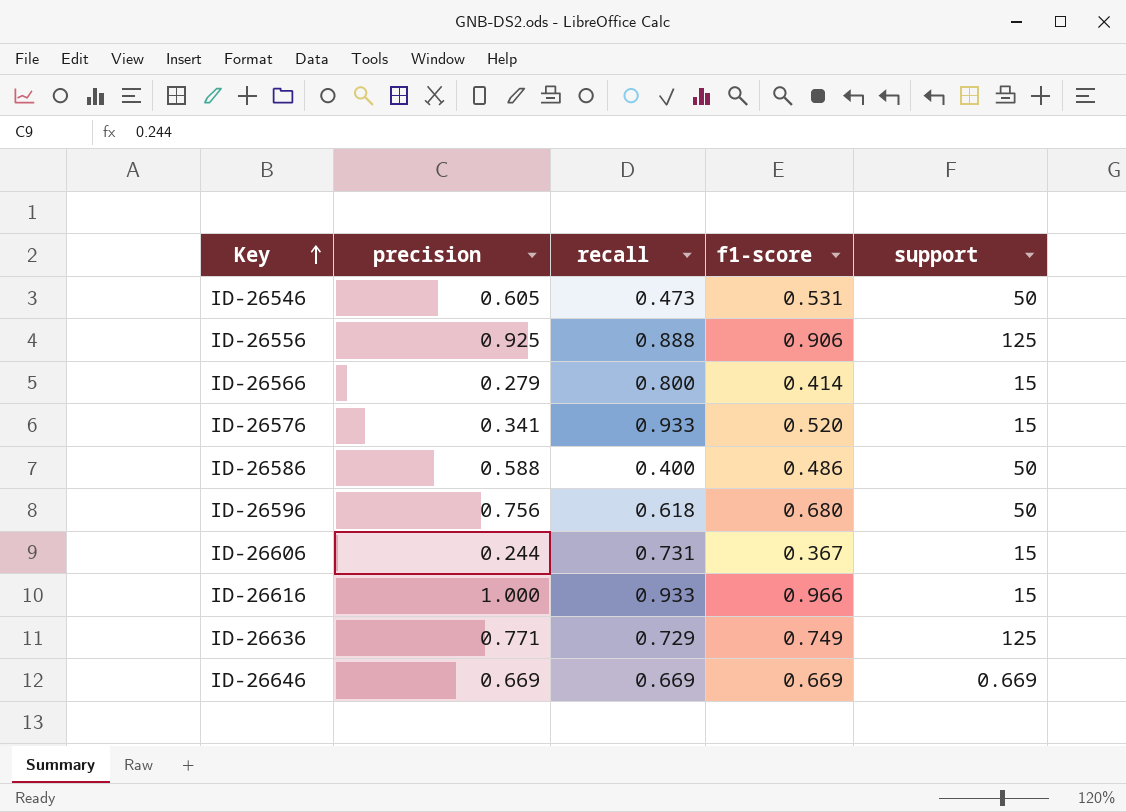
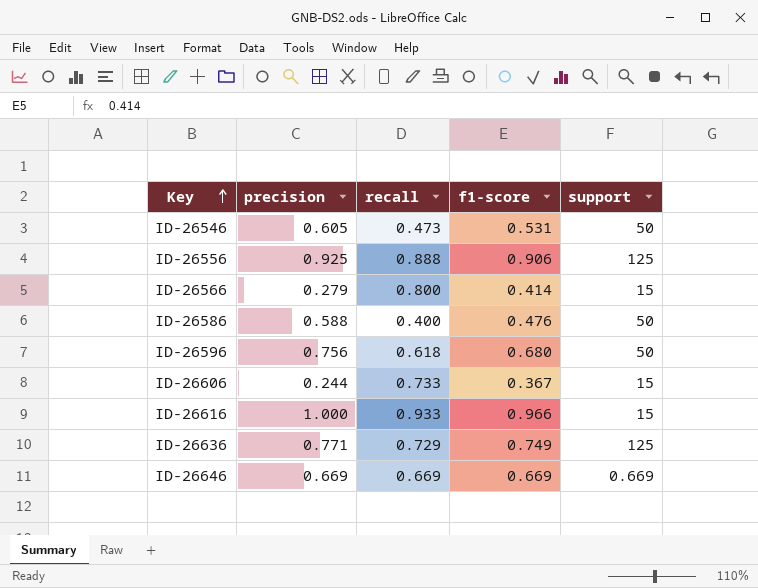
row ID-26576: 0.341 | 0.933 | 0.520 | 15 -> none
ID-26586 | f1-score: 0.486 -> 0.476
ID-26606 | recall: 0.731 -> 0.733

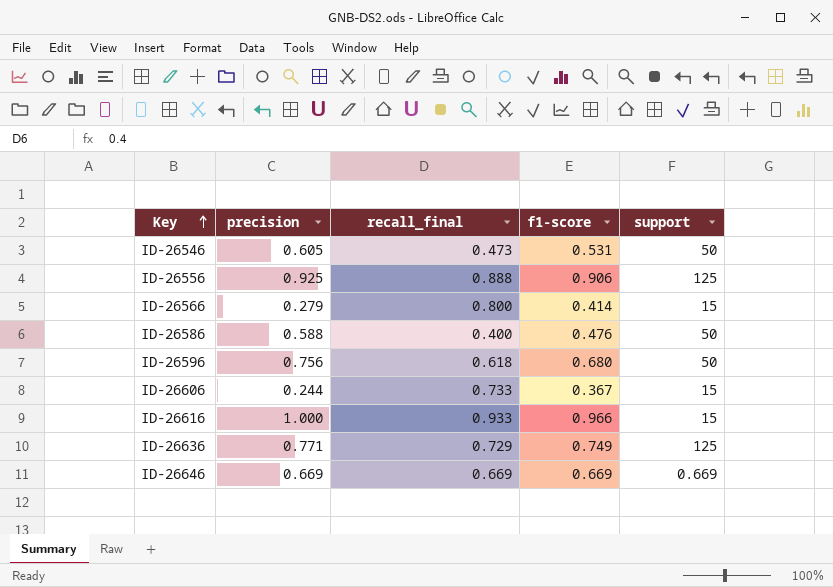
column name: recall -> recall_final

